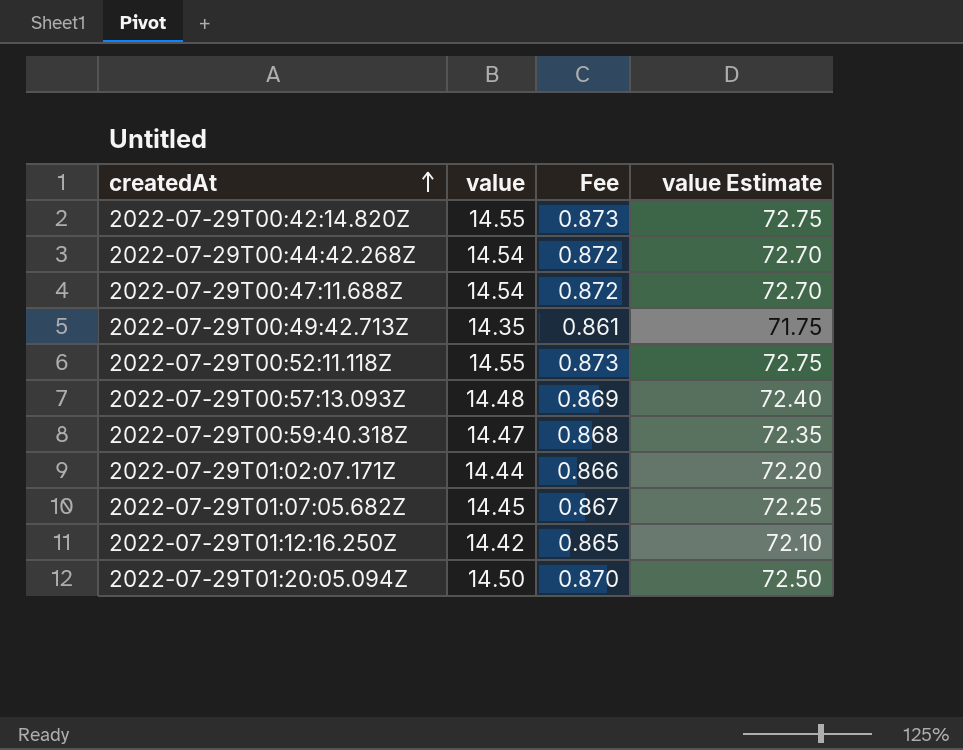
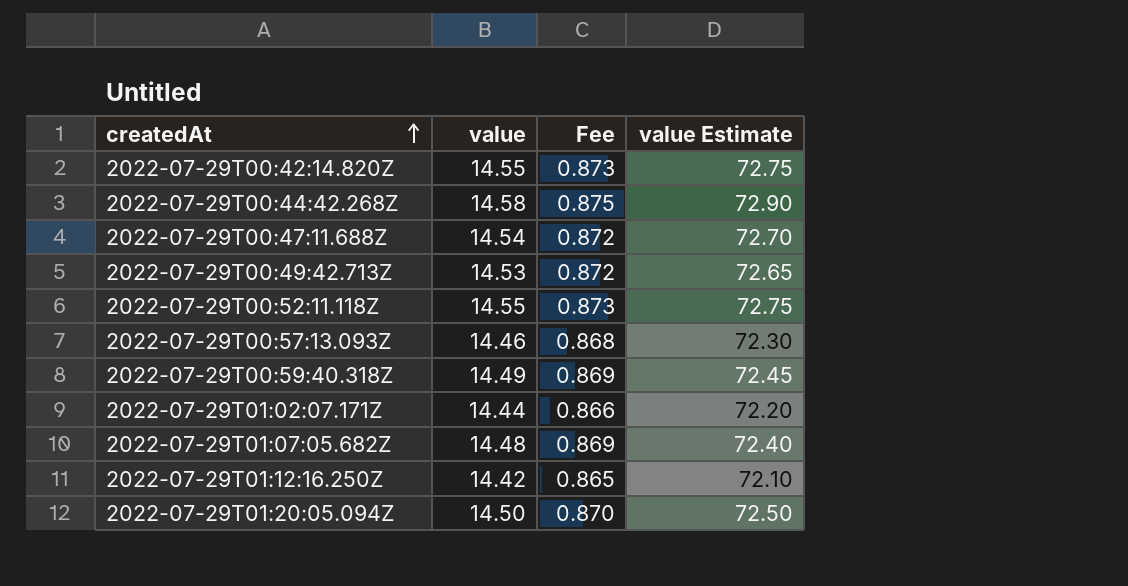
2022-07-29T00:44:42.268Z | value: 14.54 -> 14.58
2022-07-29T00:44:42.268Z | Fee: 0.872 -> 0.875
2022-07-29T00:44:42.268Z | value Estimate: 72.70 -> 72.90
2022-07-29T00:49:42.713Z | value: 14.35 -> 14.53
2022-07-29T00:49:42.713Z | Fee: 0.861 -> 0.872
2022-07-29T00:49:42.713Z | value Estimate: 71.75 -> 72.65
2022-07-29T00:57:13.093Z | value: 14.48 -> 14.46
2022-07-29T00:57:13.093Z | Fee: 0.869 -> 0.868
2022-07-29T00:57:13.093Z | value Estimate: 72.40 -> 72.30
2022-07-29T00:59:40.318Z | value: 14.47 -> 14.49
2022-07-29T00:59:40.318Z | Fee: 0.868 -> 0.869
2022-07-29T00:59:40.318Z | value Estimate: 72.35 -> 72.45
2022-07-29T01:07:05.682Z | value: 14.45 -> 14.48
2022-07-29T01:07:05.682Z | Fee: 0.867 -> 0.869
2022-07-29T01:07:05.682Z | value Estimate: 72.25 -> 72.40

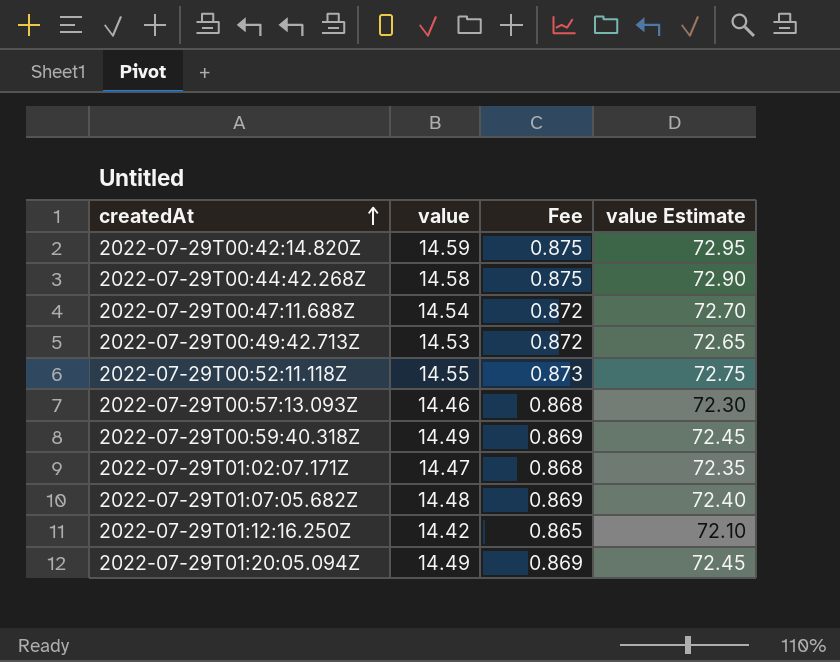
2022-07-29T00:42:14.820Z | value: 14.55 -> 14.59
2022-07-29T00:42:14.820Z | Fee: 0.873 -> 0.875
2022-07-29T00:42:14.820Z | value Estimate: 72.75 -> 72.95
2022-07-29T01:02:07.171Z | value: 14.44 -> 14.47
2022-07-29T01:02:07.171Z | Fee: 0.866 -> 0.868
2022-07-29T01:02:07.171Z | value Estimate: 72.20 -> 72.35
2022-07-29T01:20:05.094Z | value: 14.50 -> 14.49
2022-07-29T01:20:05.094Z | Fee: 0.870 -> 0.869
2022-07-29T01:20:05.094Z | value Estimate: 72.50 -> 72.45

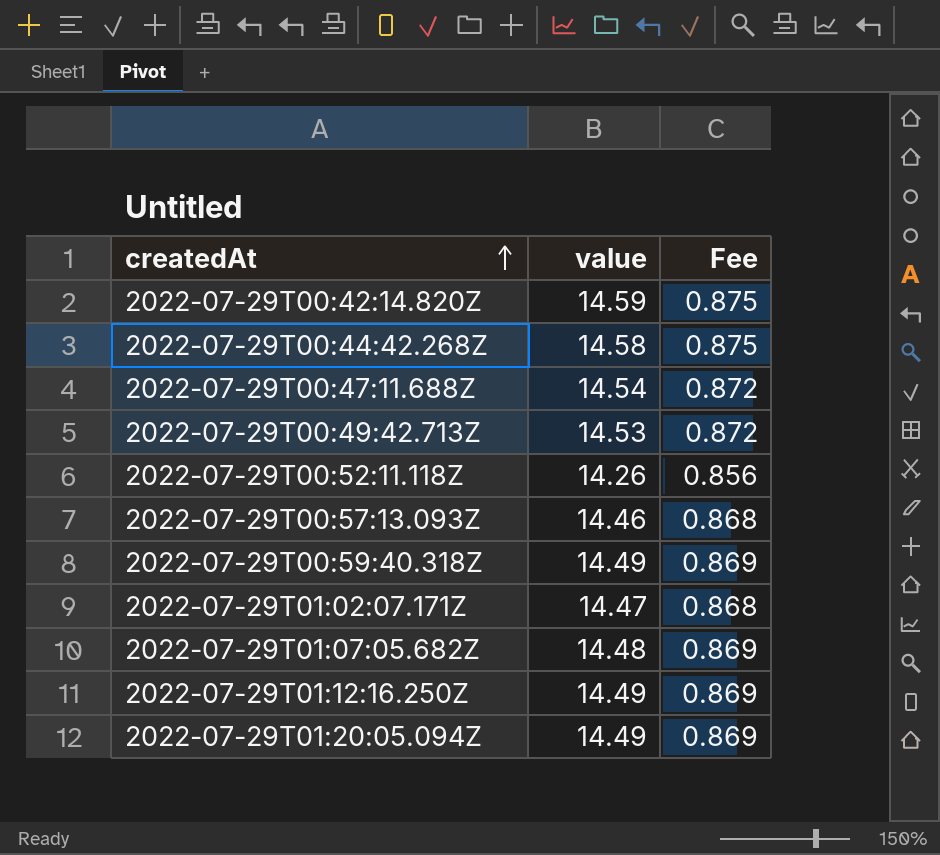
column value Estimate | formula: [value] * 5 -> none
2022-07-29T00:52:11.118Z | value: 14.55 -> 14.26
2022-07-29T00:52:11.118Z | Fee: 0.873 -> 0.856
2022-07-29T01:12:16.250Z | value: 14.42 -> 14.49
2022-07-29T01:12:16.250Z | Fee: 0.865 -> 0.869

